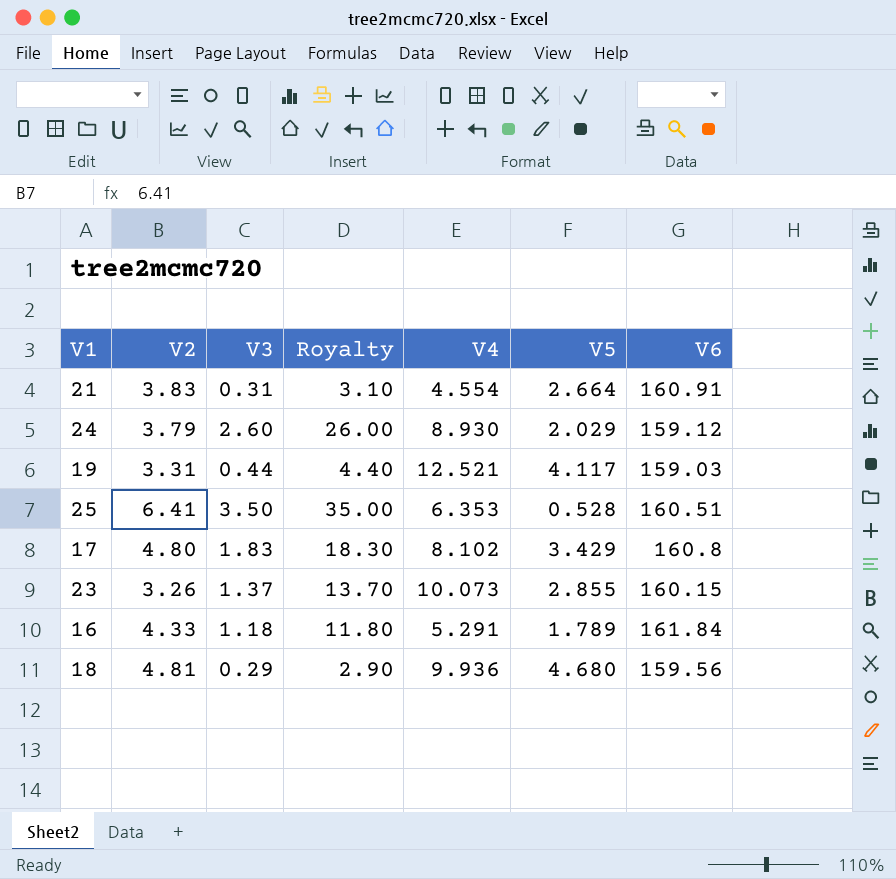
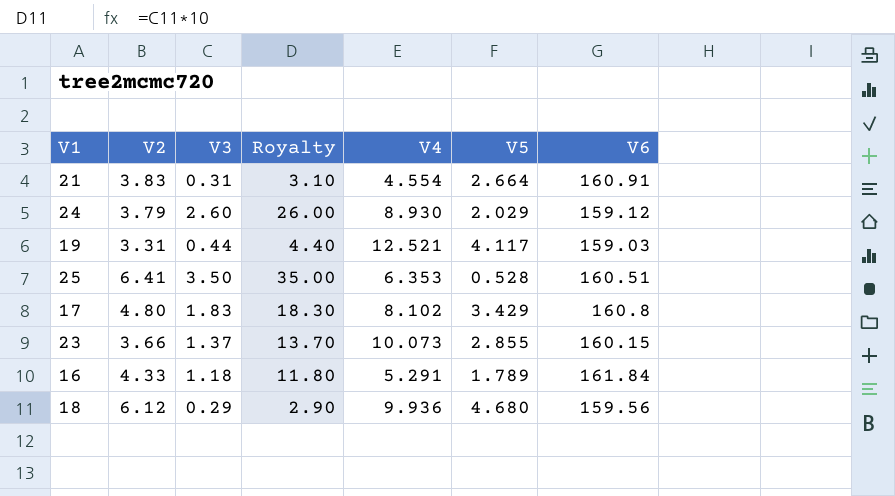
23 | V2: 3.26 -> 3.66
18 | V2: 4.81 -> 6.12

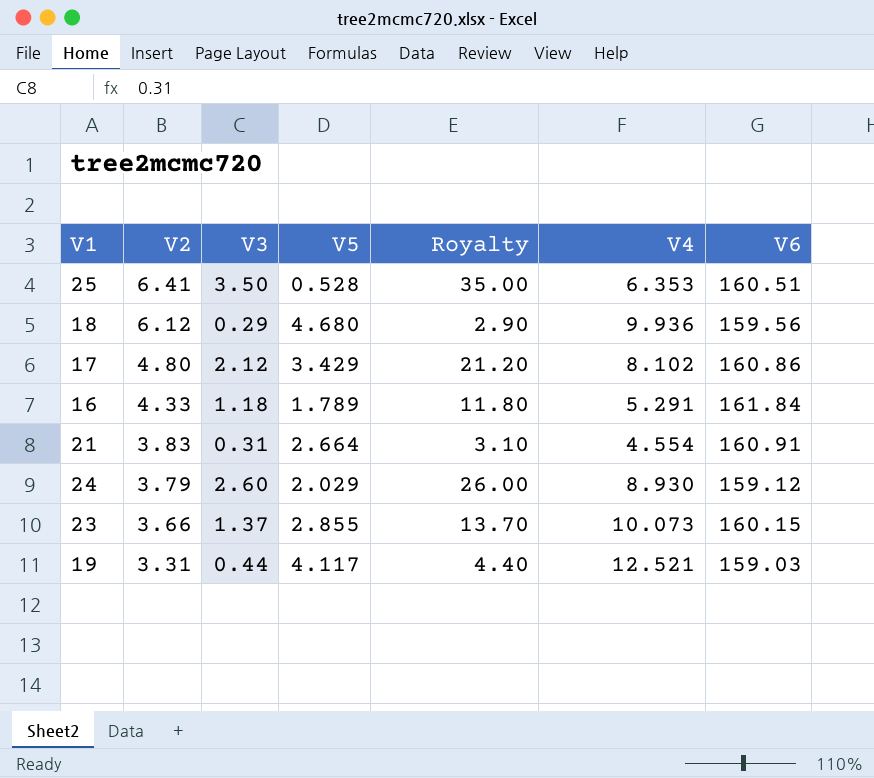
row order: none -> V2 descending
column V5 | position: 6 -> 4
17 | V3: 1.83 -> 2.12
17 | Royalty: 18.30 -> 21.20
17 | V6: 160.8 -> 160.86

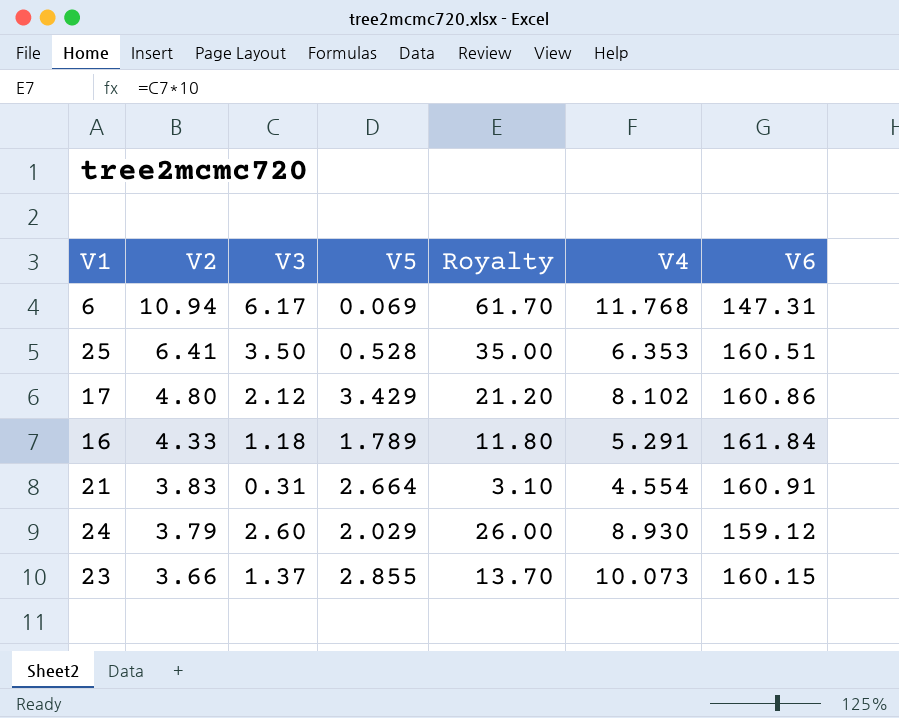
row 18: 6.12 | 0.29 | 4.680 | 2.90 | 9.936 | 159.56 -> none
row 19: 3.31 | 0.44 | 4.117 | 4.40 | 12.521 | 159.03 -> none
row 6: none -> 10.94 | 6.17 | 0.069 | 61.70 | 11.768 | 147.31

